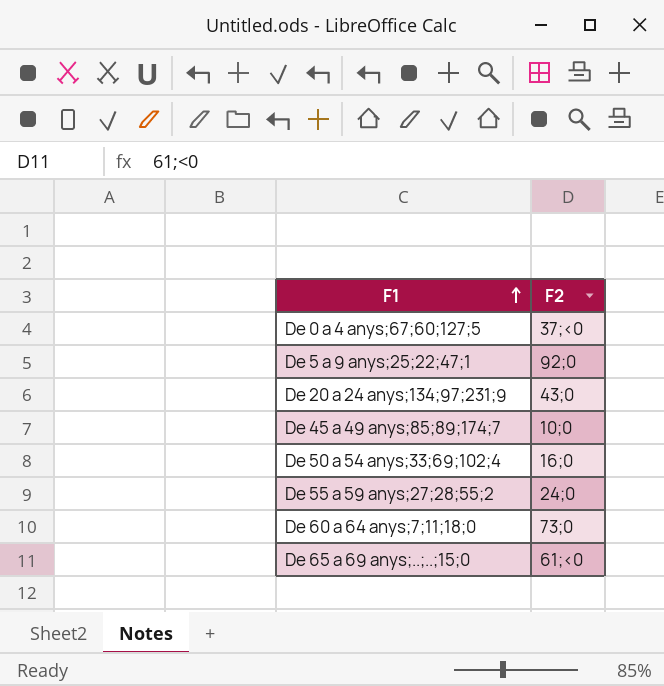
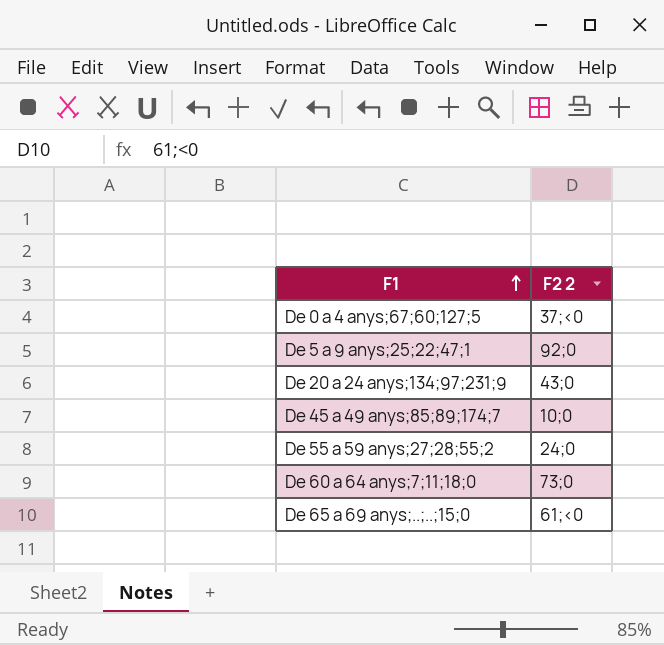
column name: F2 -> F2 2
row De 50 a 54 anys;33;69;102;4: 16;0 -> none

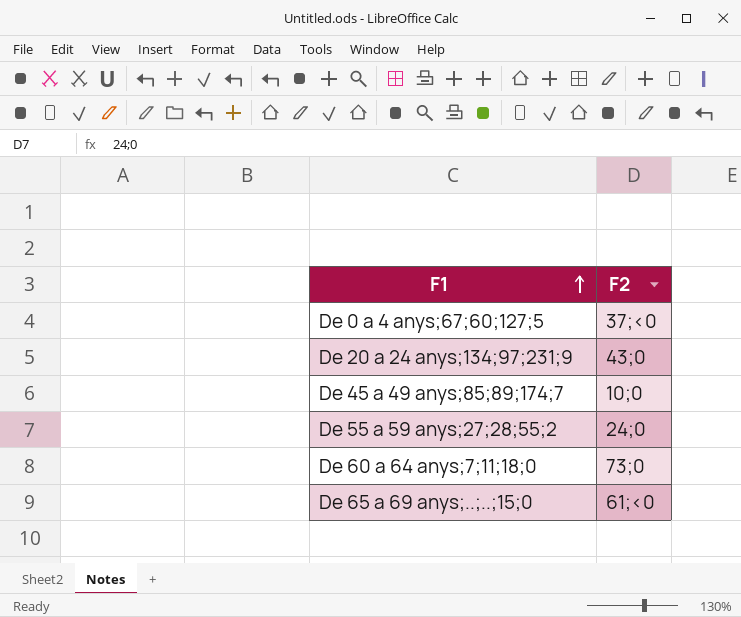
column name: F2 2 -> F2
row De 5 a 9 anys;25;22;47;1: 92;0 -> none

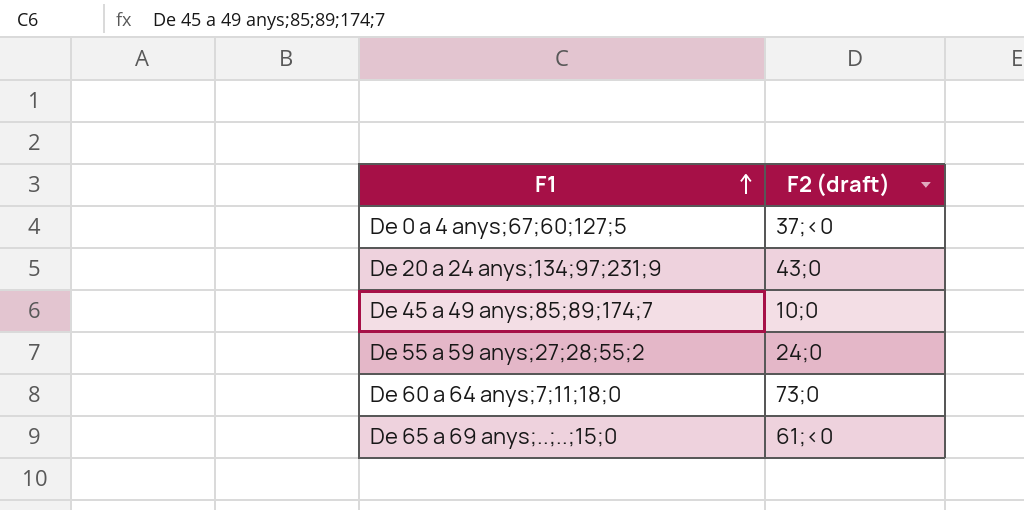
column name: F2 -> F2 (draft)

